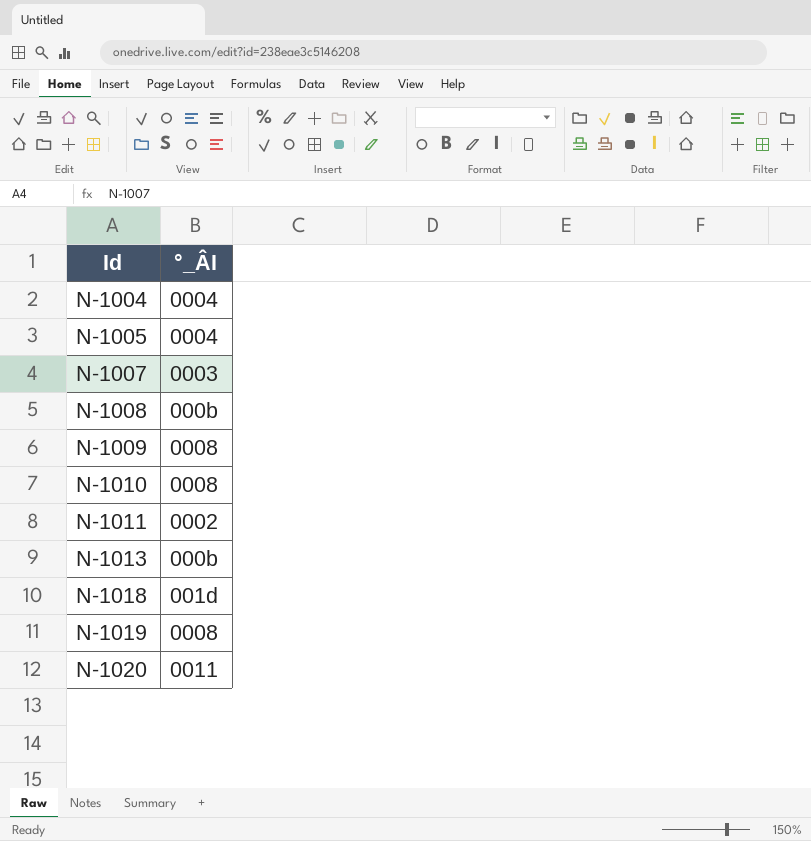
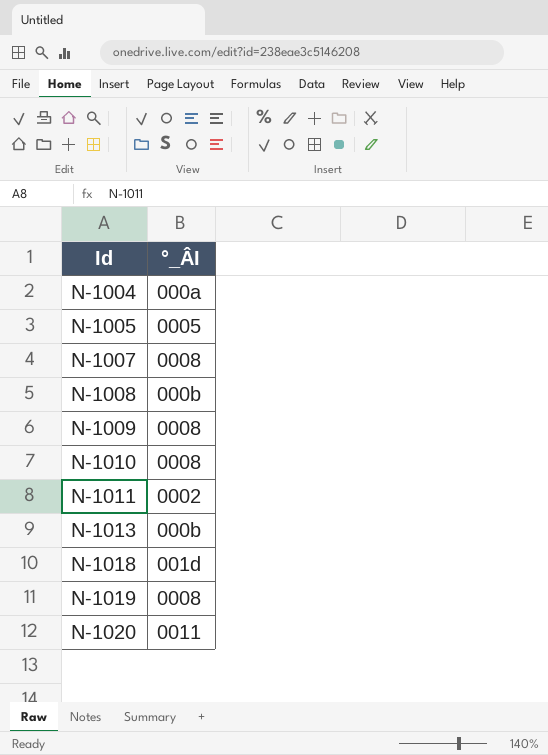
N-1004 | °_ÂI: 0004 -> 000a
N-1005 | °_ÂI: 0004 -> 0005
N-1007 | °_ÂI: 0003 -> 0008

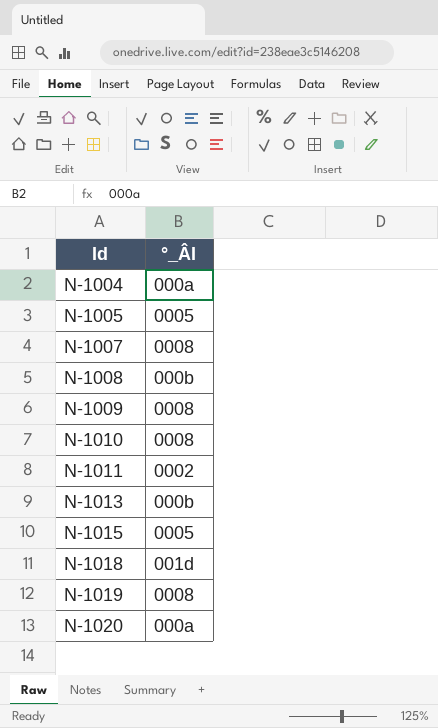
row N-1015: none -> 0005
N-1020 | °_ÂI: 0011 -> 000a

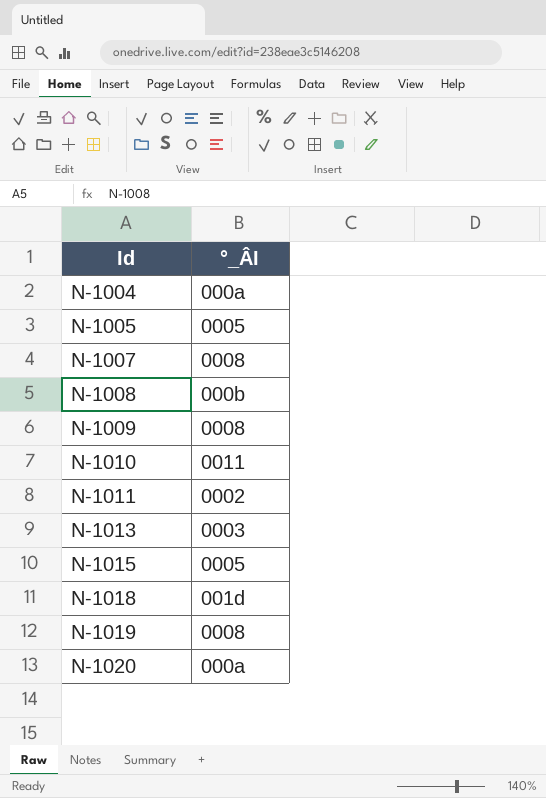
N-1010 | °_ÂI: 0008 -> 0011
N-1013 | °_ÂI: 000b -> 0003

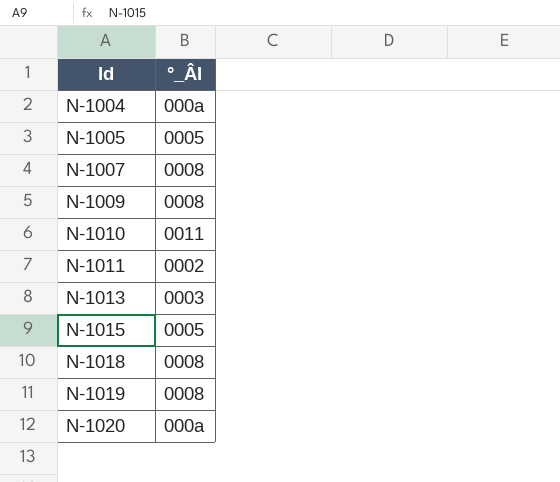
row N-1008: 000b -> none
N-1018 | °_ÂI: 001d -> 0008

